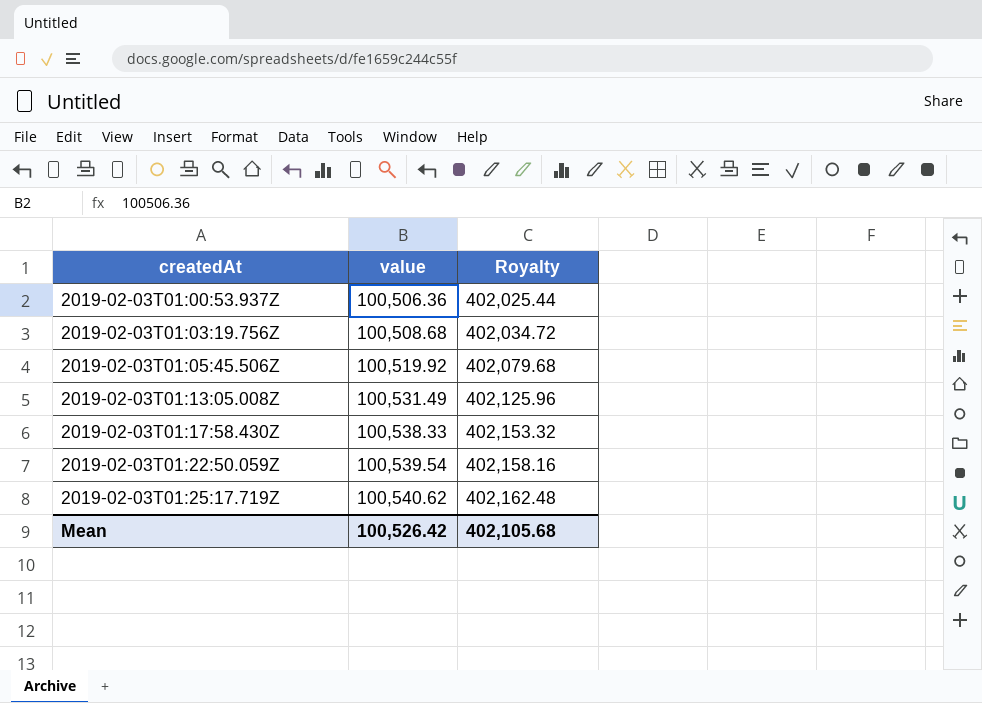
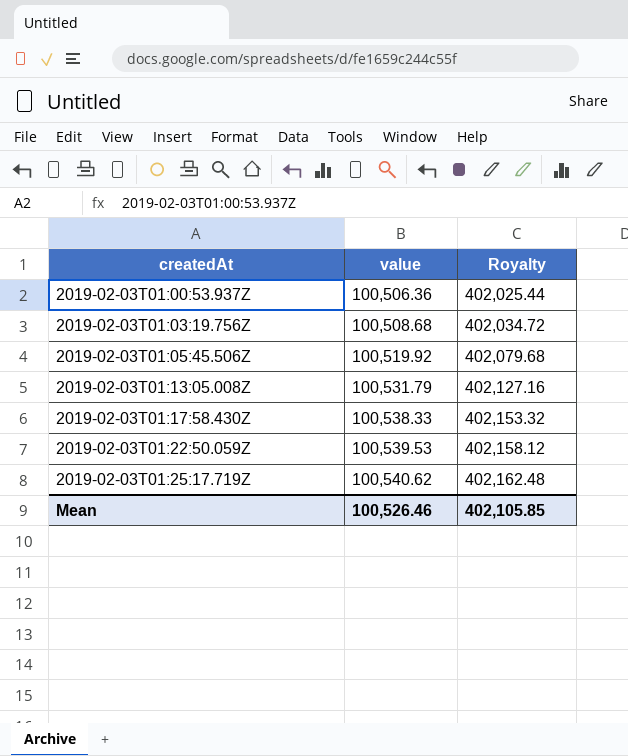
2019-02-03T01:13:05.008Z | value: 100,531.49 -> 100,531.79
2019-02-03T01:13:05.008Z | Royalty: 402,125.96 -> 402,127.16
2019-02-03T01:22:50.059Z | value: 100,539.54 -> 100,539.53
2019-02-03T01:22:50.059Z | Royalty: 402,158.16 -> 402,158.12
Mean | value: 100,526.42 -> 100,526.46
Mean | Royalty: 402,105.68 -> 402,105.85

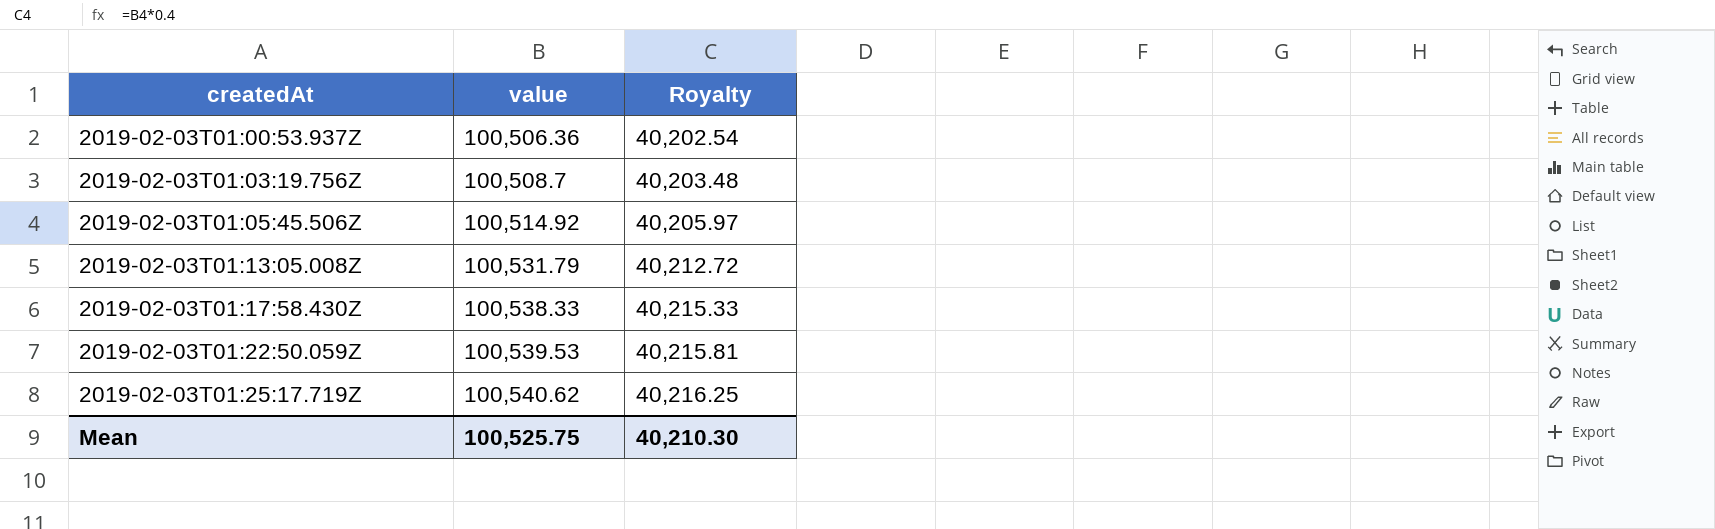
column Royalty | formula: [value] * 4 -> [value] * 0.4
2019-02-03T01:03:19.756Z | value: 100,508.68 -> 100,508.7
2019-02-03T01:05:45.506Z | value: 100,519.92 -> 100,514.92
Mean | value: 100,526.46 -> 100,525.75
Mean | Royalty: 402,105.85 -> 40,210.30

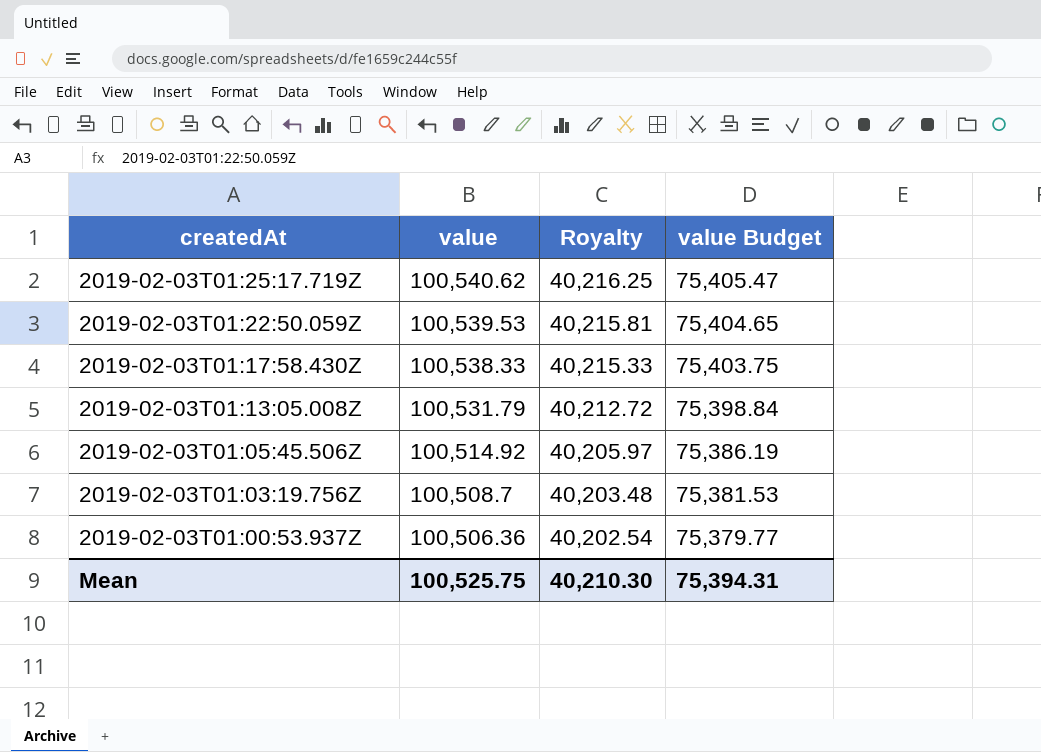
row order: createdAt ascending -> createdAt descending
column value Budget | formula: none -> [value] * 0.75

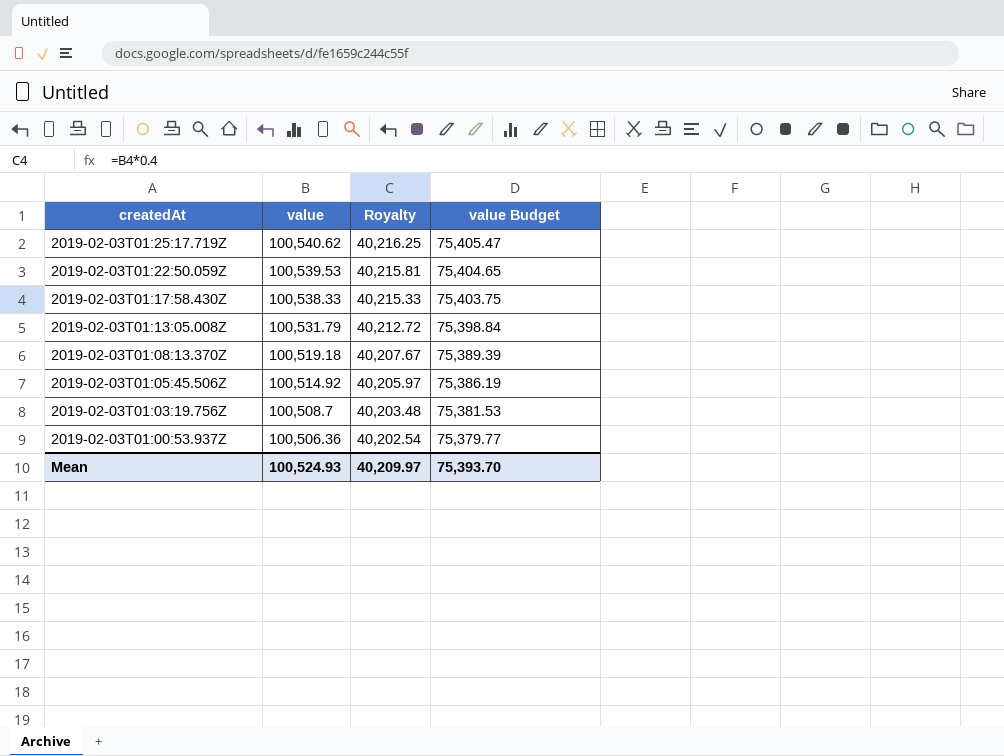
row 2019-02-03T01:08:13.370Z: none -> 100,519.18 | 40,207.67 | 75,389.39
Mean | value: 100,525.75 -> 100,524.93
Mean | Royalty: 40,210.30 -> 40,209.97
Mean | value Budget: 75,394.31 -> 75,393.70

